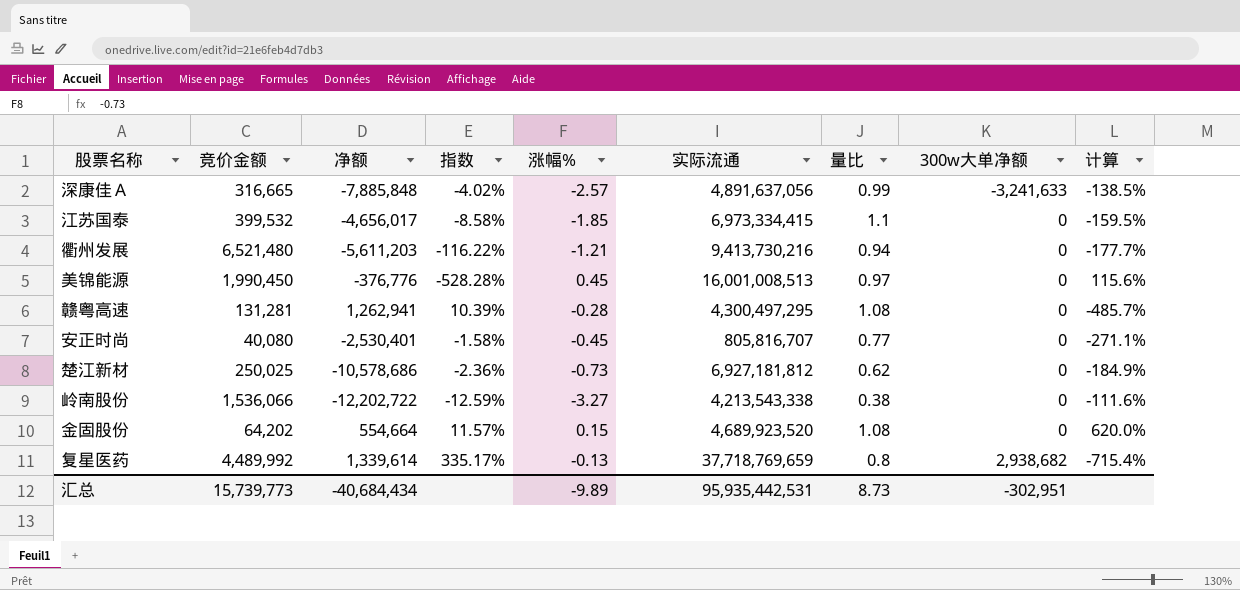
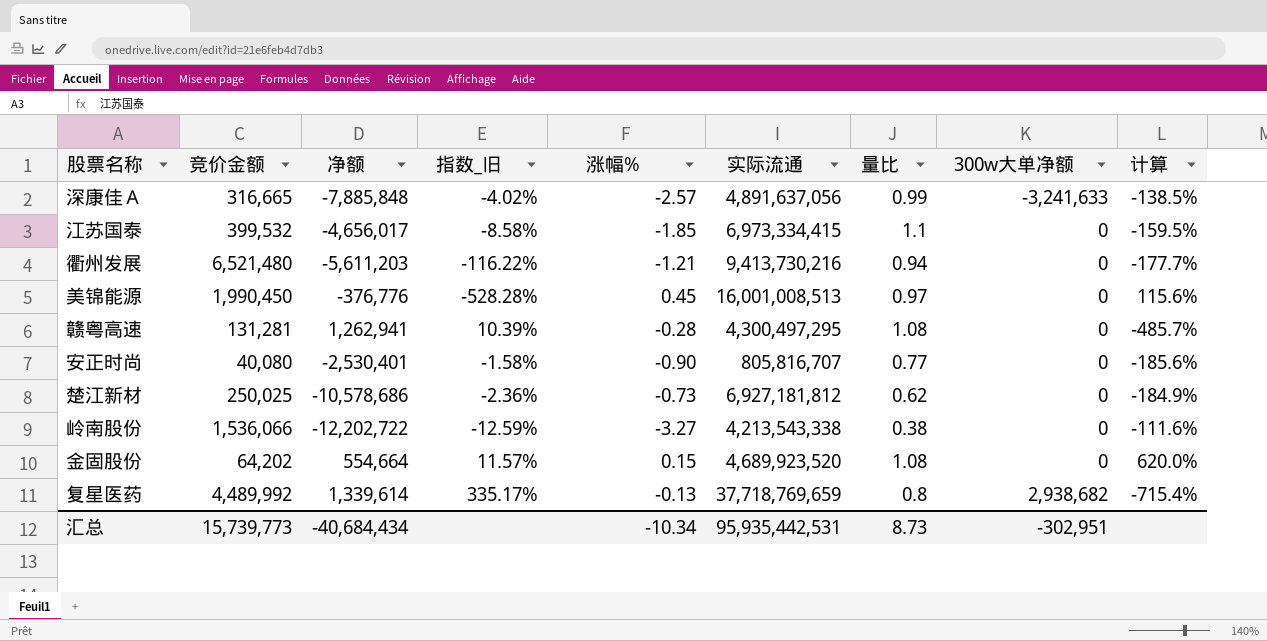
column name: 指数 -> 指数_旧
安正时尚 | 涨幅%: -0.45 -> -0.90
安正时尚 | 计算: -271.1% -> -185.6%
汇总 | 涨幅%: -9.89 -> -10.34

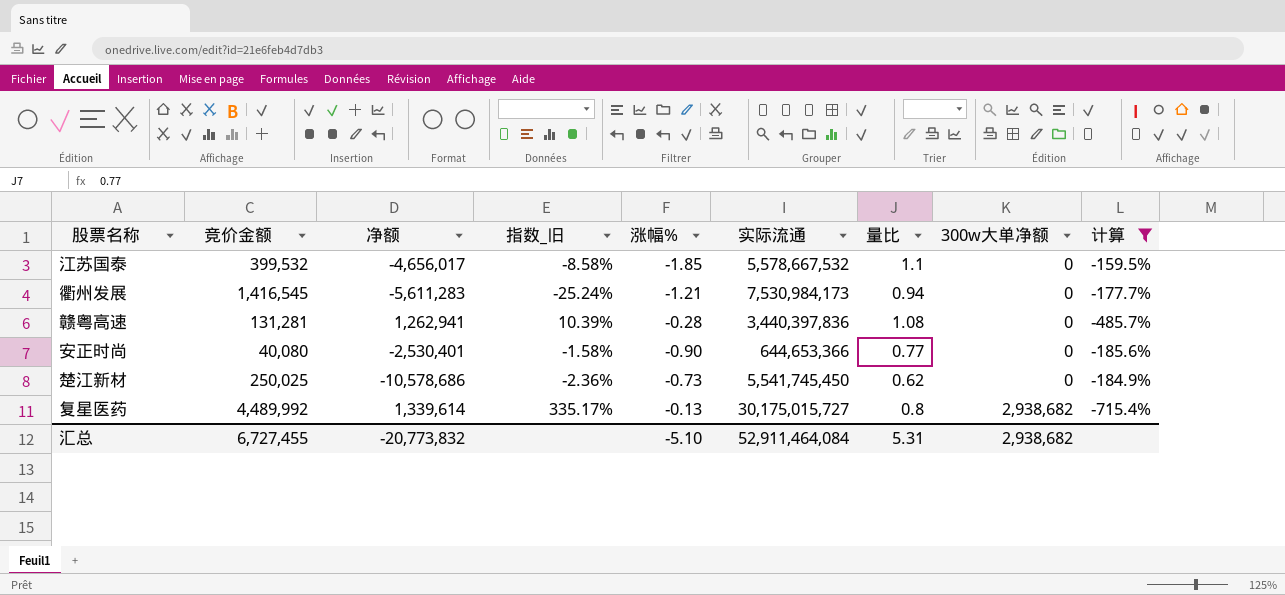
filter: none -> 计算 <= -159.5%
江苏国泰 | 实际流通: 6,973,334,415 -> 5,578,667,532
衢州发展 | 竞价金额: 6,521,480 -> 1,416,545
衢州发展 | 净额: -5,611,203 -> -5,611,283
衢州发展 | 指数_旧: -116.22% -> -25.24%
衢州发展 | 实际流通: 9,413,730,216 -> 7,530,984,173
赣粤高速 | 实际流通: 4,300,497,295 -> 3,440,397,836
安正时尚 | 实际流通: 805,816,707 -> 644,653,366
楚江新材 | 实际流通: 6,927,181,812 -> 5,541,745,450
复星医药 | 实际流通: 37,718,769,659 -> 30,175,015,727
汇总 | 竞价金额: 15,739,773 -> 6,727,455
汇总 | 净额: -40,684,434 -> -20,773,832
汇总 | 涨幅%: -10.34 -> -5.10
汇总 | 实际流通: 95,935,442,531 -> 52,911,464,084
汇总 | 量比: 8.73 -> 5.31
汇总 | 300w大单净额: -302,951 -> 2,938,682

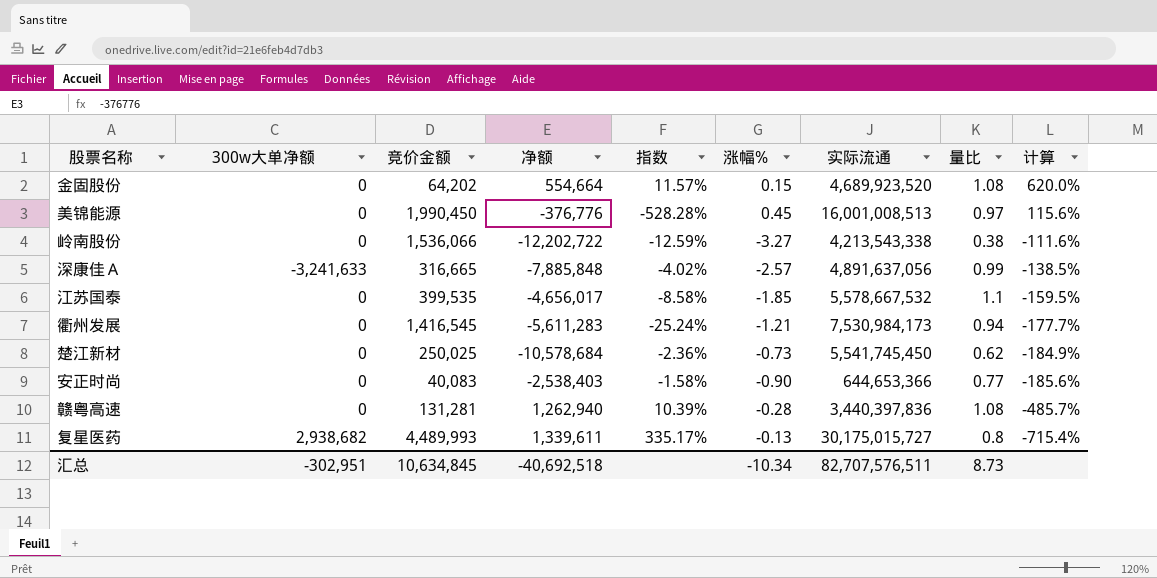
filter: 计算 <= -159.5% -> none
row order: 300w大单净额 ascending -> 计算 descending
column 300w大单净额 | position: 8 -> 2
column name: 指数_旧 -> 指数
江苏国泰 | 竞价金额: 399,532 -> 399,535
楚江新材 | 净额: -10,578,686 -> -10,578,684
安正时尚 | 竞价金额: 40,080 -> 40,083
安正时尚 | 净额: -2,530,401 -> -2,538,403
赣粤高速 | 净额: 1,262,941 -> 1,262,940
复星医药 | 竞价金额: 4,489,992 -> 4,489,993
复星医药 | 净额: 1,339,614 -> 1,339,611
汇总 | 300w大单净额: 2,938,682 -> -302,951
汇总 | 竞价金额: 6,727,455 -> 10,634,845
汇总 | 净额: -20,773,832 -> -40,692,518
汇总 | 涨幅%: -5.10 -> -10.34
汇总 | 实际流通: 52,911,464,084 -> 82,707,576,511
汇总 | 量比: 5.31 -> 8.73

